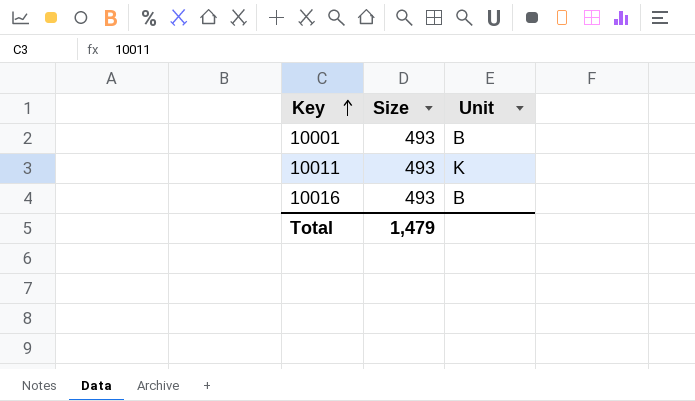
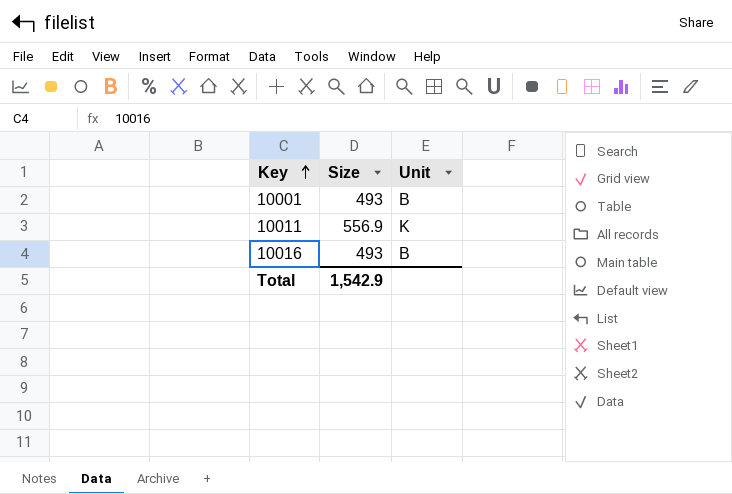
10011 | Size: 493 -> 556.9
Total | Size: 1,479 -> 1,542.9

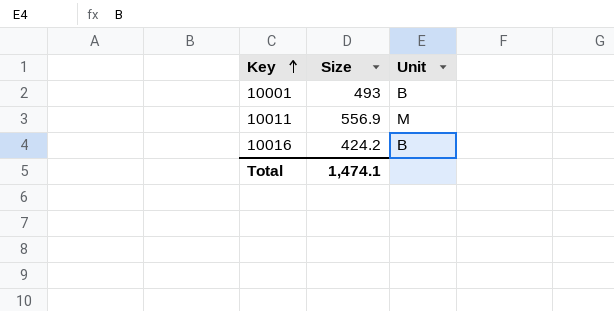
10011 | Unit: K -> M
10016 | Size: 493 -> 424.2
Total | Size: 1,542.9 -> 1,474.1

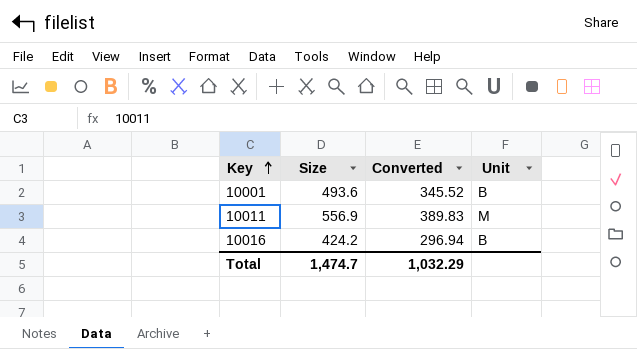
column Converted | formula: none -> [Size] * 0.7
10001 | Size: 493 -> 493.6
Total | Size: 1,474.1 -> 1,474.7

